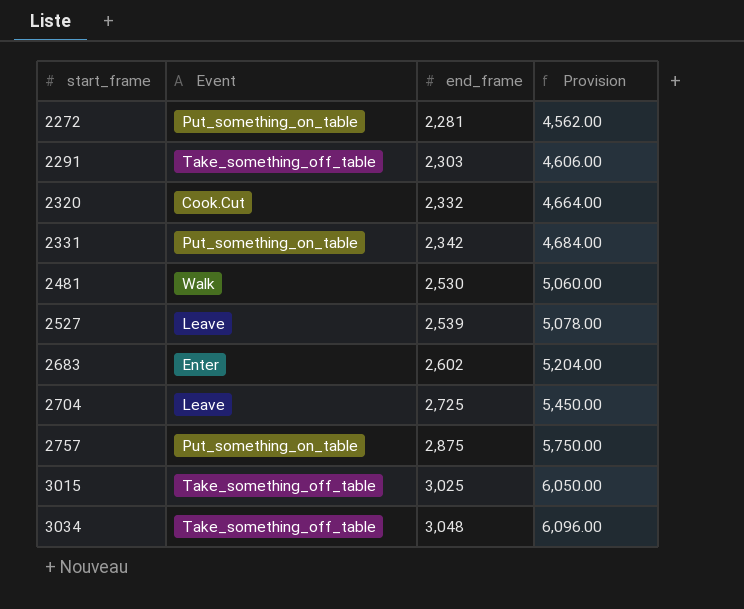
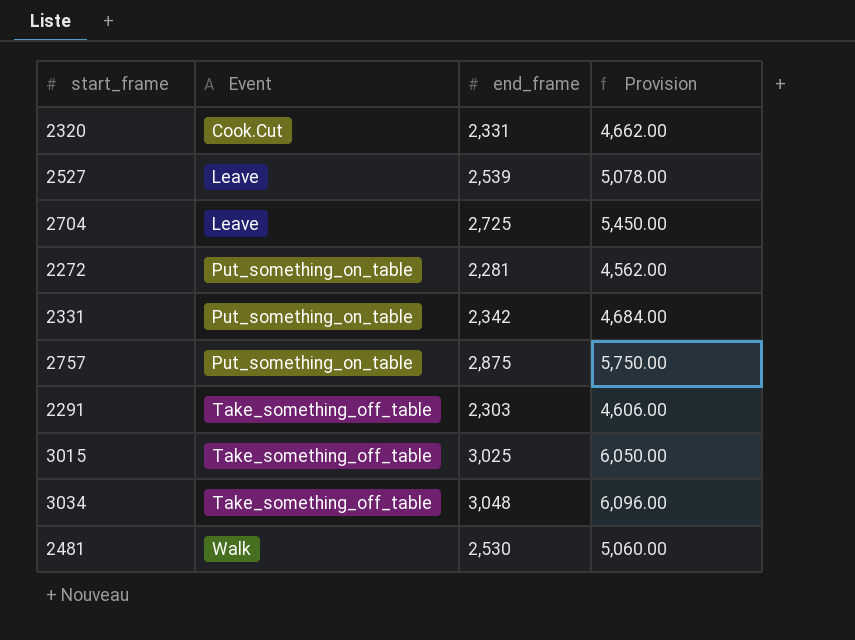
row order: start_frame ascending -> Event ascending
row 2683: Enter | 2,602 | 5,204.00 -> none
2320 | end_frame: 2,332 -> 2,331
2320 | Provision: 4,664.00 -> 4,662.00

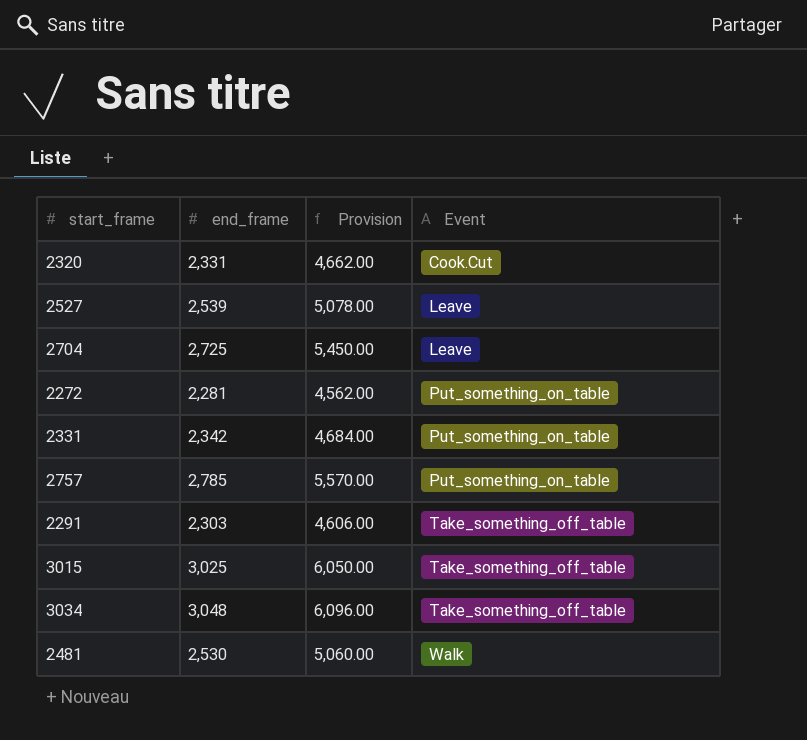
column Event | position: 2 -> 4
2757 | end_frame: 2,875 -> 2,785
2757 | Provision: 5,750.00 -> 5,570.00

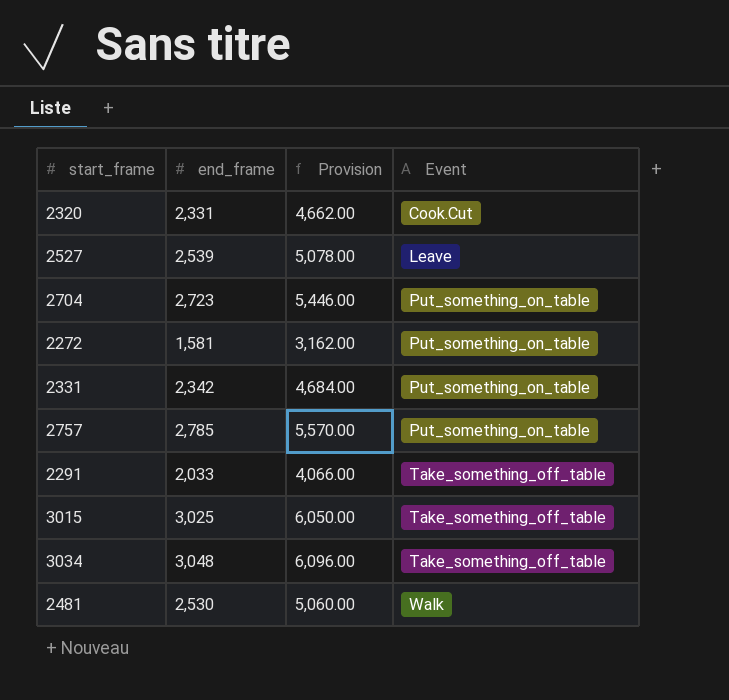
2704 | end_frame: 2,725 -> 2,723
2704 | Provision: 5,450.00 -> 5,446.00
2704 | Event: Leave -> Put_something_on_table
2272 | end_frame: 2,281 -> 1,581
2272 | Provision: 4,562.00 -> 3,162.00
2291 | end_frame: 2,303 -> 2,033
2291 | Provision: 4,606.00 -> 4,066.00

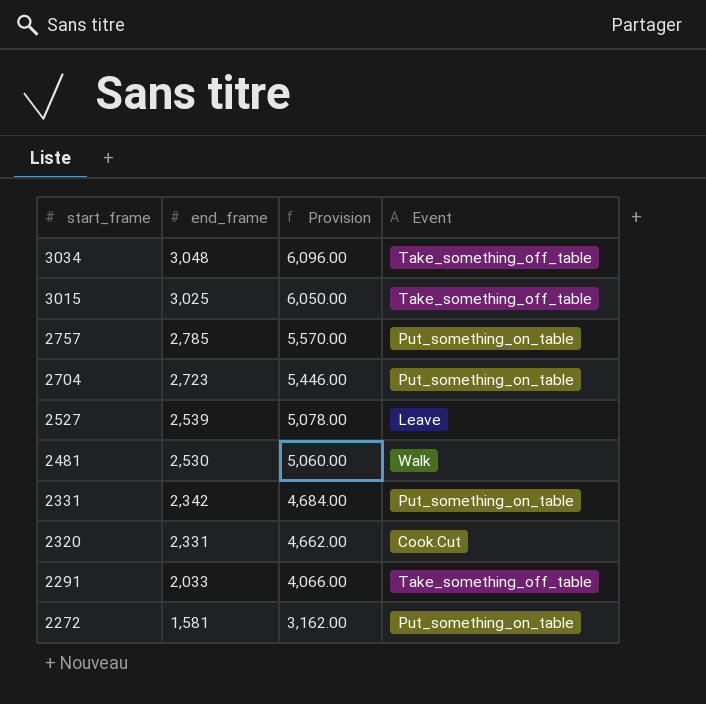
row order: Event ascending -> start_frame descending

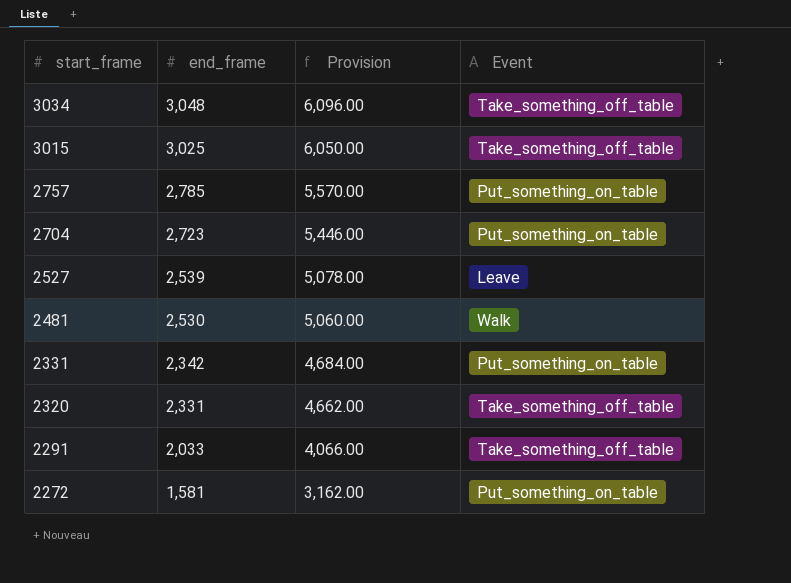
2320 | Event: Cook.Cut -> Take_something_off_table

